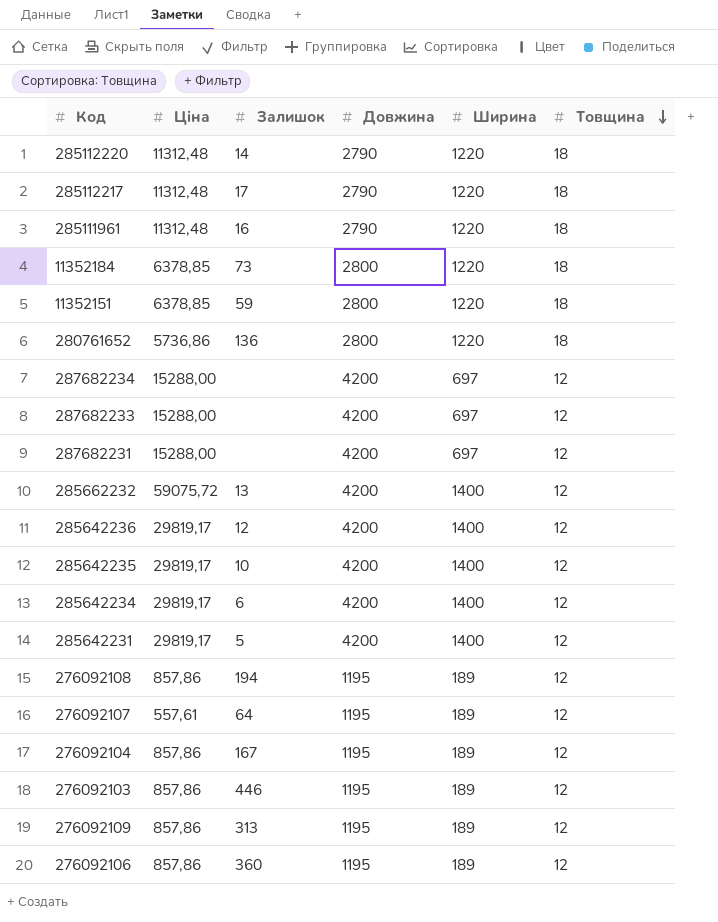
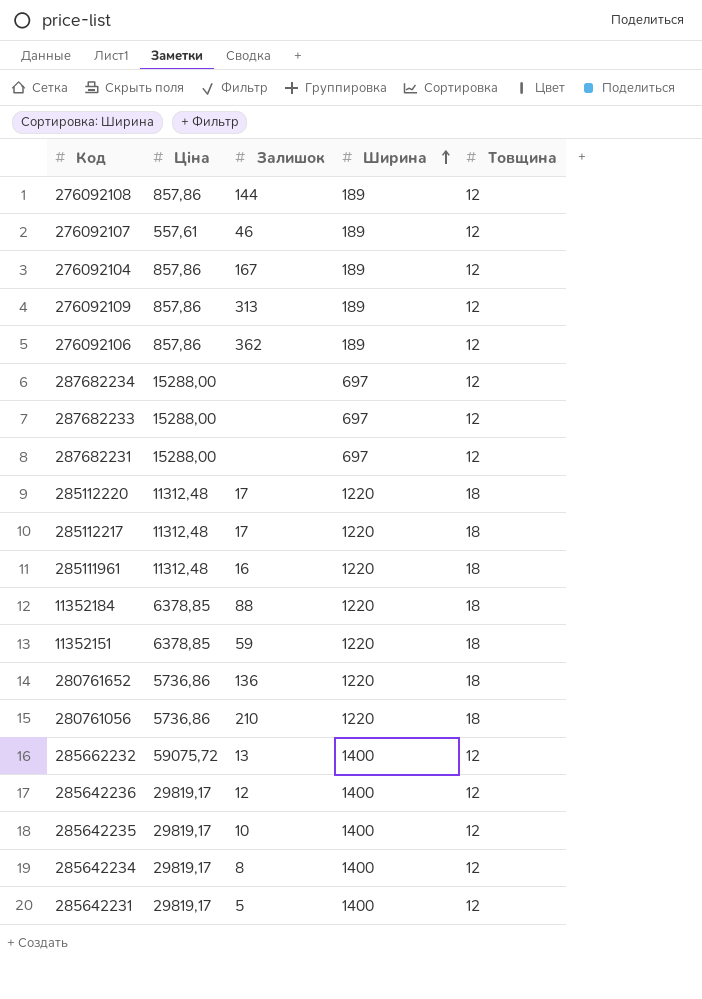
row order: Товщина descending -> Ширина ascending
column Довжина | position: 4 -> none
row 276092103: 857,86 | 446 | 1195 | 189 | 12 -> none
276092108 | Залишок: 194 -> 144
276092107 | Залишок: 64 -> 46
276092106 | Залишок: 360 -> 362
285112220 | Залишок: 14 -> 17
11352184 | Залишок: 73 -> 88
row 280761056: none -> 5736,86 | 210 | 1220 | 18
285642234 | Залишок: 6 -> 8

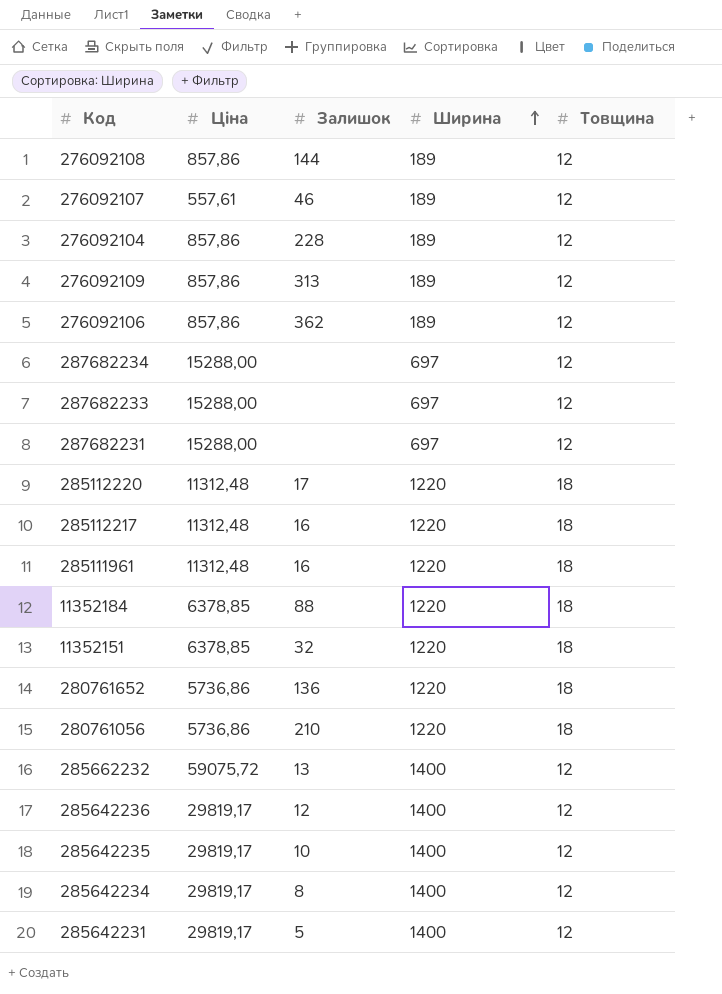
276092104 | Залишок: 167 -> 228
285112217 | Залишок: 17 -> 16
11352151 | Залишок: 59 -> 32

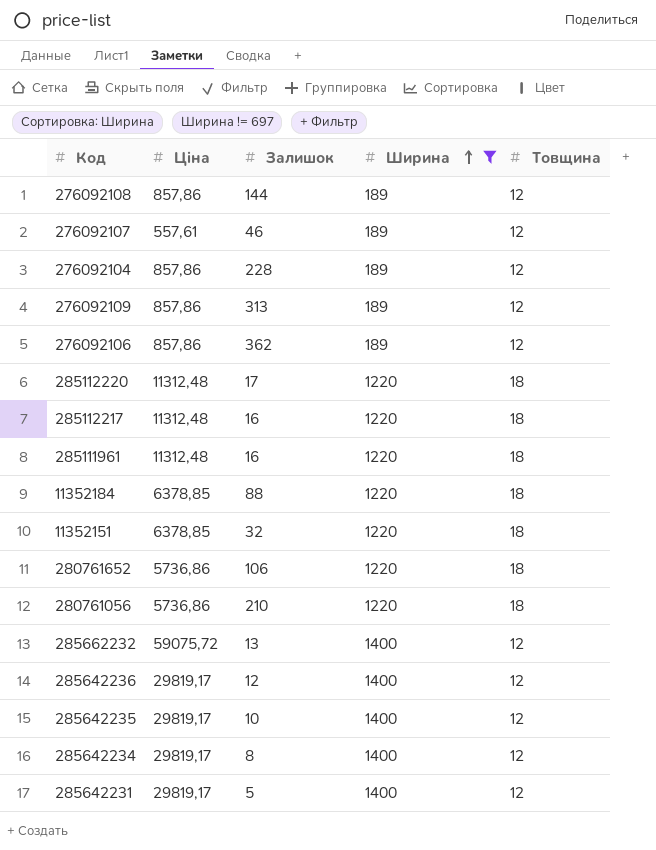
filter: none -> Ширина != 697
280761652 | Залишок: 136 -> 106

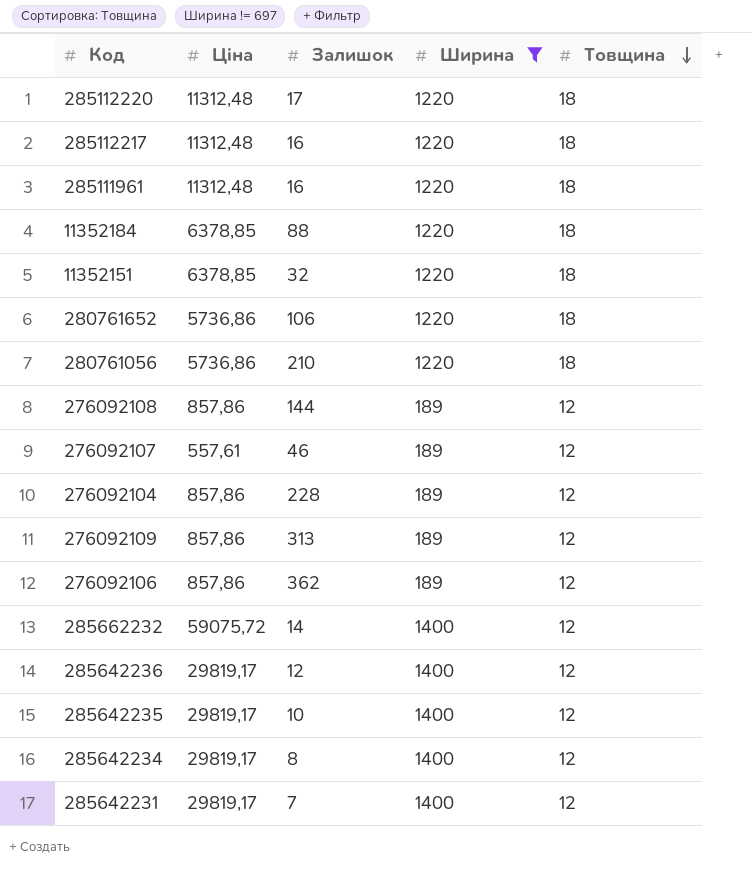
row order: Ширина ascending -> Товщина descending
285662232 | Залишок: 13 -> 14
285642231 | Залишок: 5 -> 7

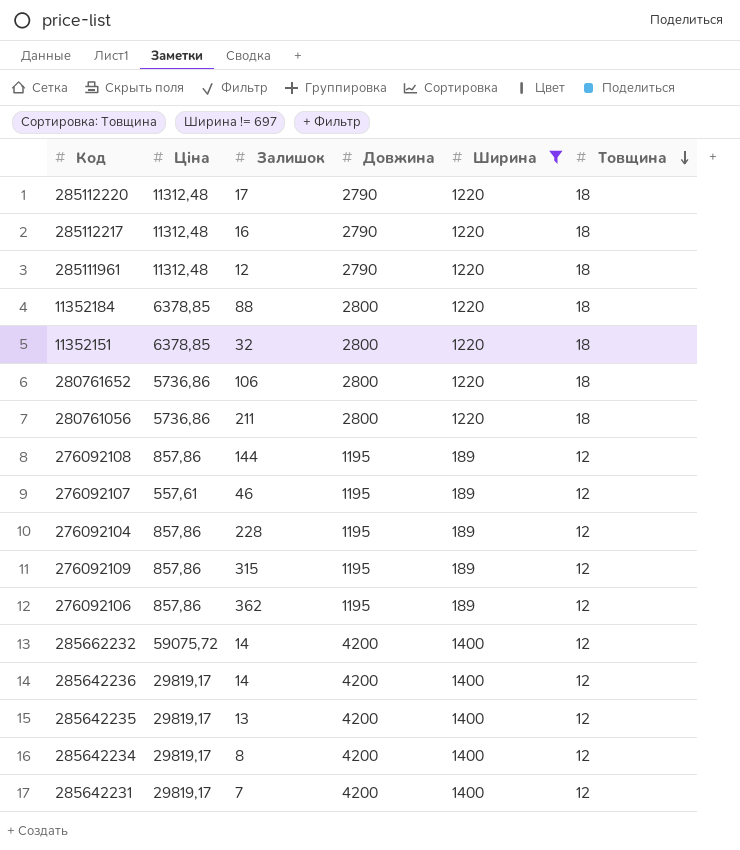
column Довжина | position: none -> 4
285111961 | Залишок: 16 -> 12
280761056 | Залишок: 210 -> 211
276092109 | Залишок: 313 -> 315
285642236 | Залишок: 12 -> 14
285642235 | Залишок: 10 -> 13

